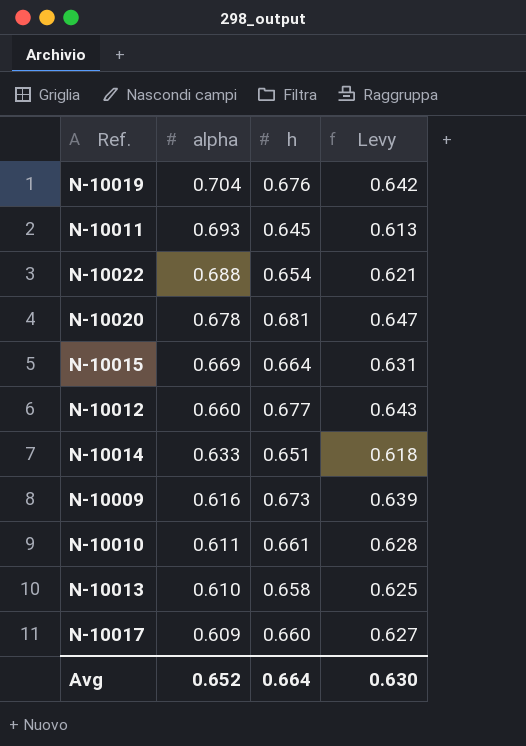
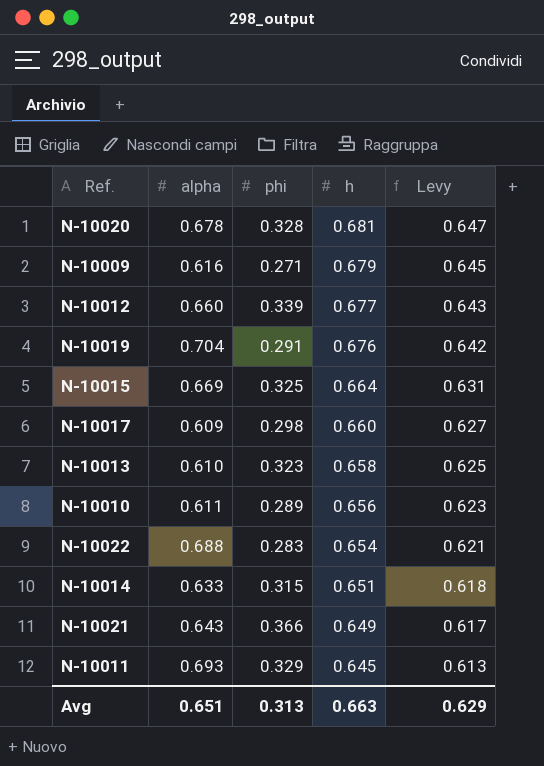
row order: alpha descending -> h descending
column phi | position: none -> 3
N-10009 | h: 0.673 -> 0.679
N-10009 | Levy: 0.639 -> 0.645
N-10010 | h: 0.661 -> 0.656
N-10010 | Levy: 0.628 -> 0.623
row N-10021: none -> 0.643 | 0.366 | 0.649 | 0.617
Avg | alpha: 0.652 -> 0.651
Avg | h: 0.664 -> 0.663
Avg | Levy: 0.630 -> 0.629

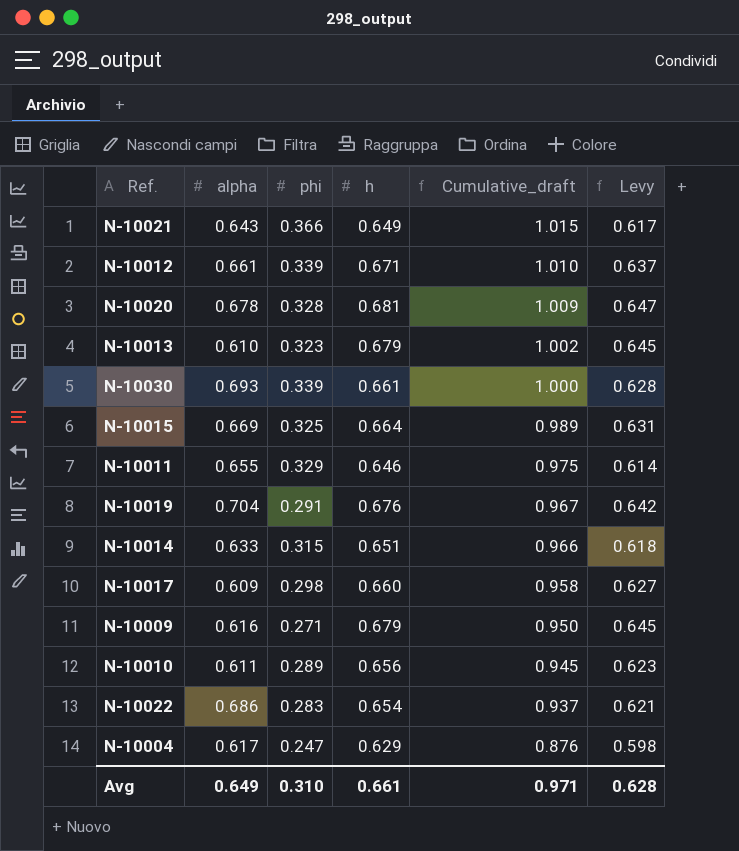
row order: h descending -> Cumulative_draft descending
column Cumulative_draft | formula: none -> [phi] + [h]
N-10012 | alpha: 0.660 -> 0.661
N-10012 | h: 0.677 -> 0.671
N-10012 | Levy: 0.643 -> 0.637
N-10013 | h: 0.658 -> 0.679
N-10013 | Levy: 0.625 -> 0.645
row N-10030: none -> 0.693 | 0.339 | 0.661 | 1.000 | 0.628
N-10011 | alpha: 0.693 -> 0.655
N-10011 | h: 0.645 -> 0.646
N-10011 | Levy: 0.613 -> 0.614
N-10022 | alpha: 0.688 -> 0.686
row N-10004: none -> 0.617 | 0.247 | 0.629 | 0.876 | 0.598
Avg | alpha: 0.651 -> 0.649
Avg | phi: 0.313 -> 0.310
Avg | h: 0.663 -> 0.661
Avg | Levy: 0.629 -> 0.628

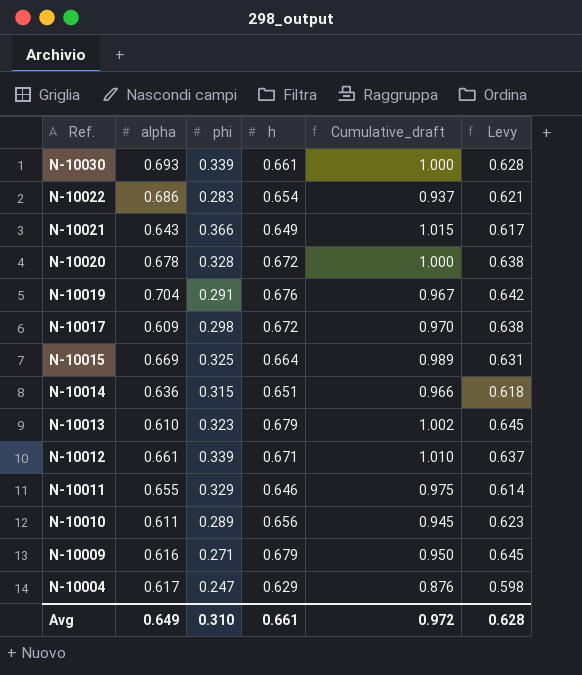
row order: Cumulative_draft descending -> Ref. descending
N-10020 | h: 0.681 -> 0.672
N-10020 | Cumulative_draft: 1.009 -> 1.000
N-10020 | Levy: 0.647 -> 0.638
N-10017 | h: 0.660 -> 0.672
N-10017 | Cumulative_draft: 0.958 -> 0.970
N-10017 | Levy: 0.627 -> 0.638
N-10014 | alpha: 0.633 -> 0.636
Avg | Cumulative_draft: 0.971 -> 0.972

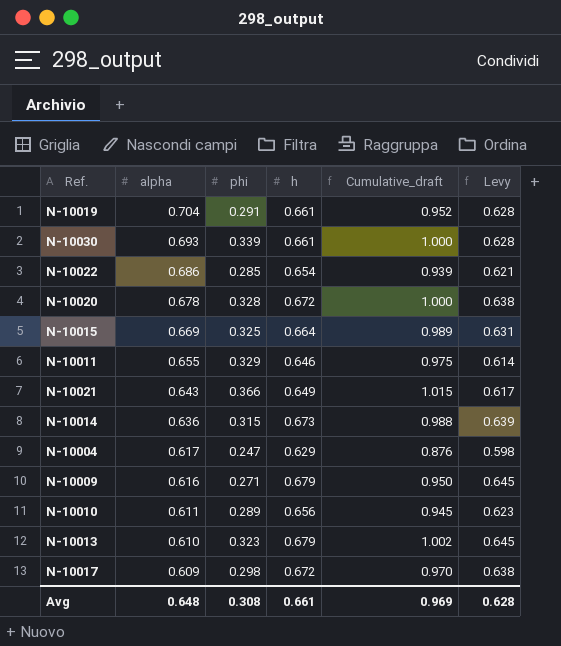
row order: Ref. descending -> alpha descending
row N-10012: 0.661 | 0.339 | 0.671 | 1.010 | 0.637 -> none
N-10019 | h: 0.676 -> 0.661
N-10019 | Cumulative_draft: 0.967 -> 0.952
N-10019 | Levy: 0.642 -> 0.628
N-10022 | phi: 0.283 -> 0.285
N-10022 | Cumulative_draft: 0.937 -> 0.939
N-10014 | h: 0.651 -> 0.673
N-10014 | Cumulative_draft: 0.966 -> 0.988
N-10014 | Levy: 0.618 -> 0.639
Avg | alpha: 0.649 -> 0.648
Avg | phi: 0.310 -> 0.308
Avg | Cumulative_draft: 0.972 -> 0.969

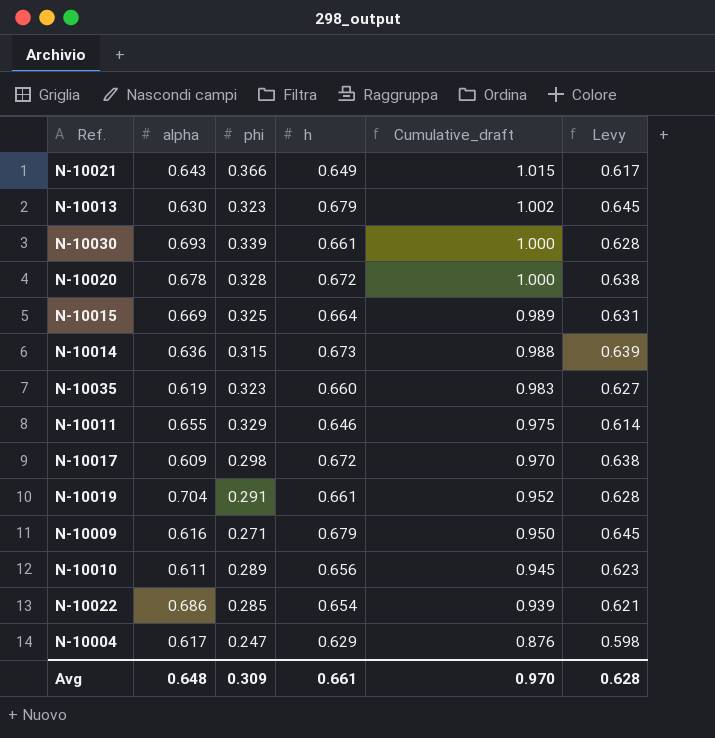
row order: alpha descending -> Cumulative_draft descending
N-10013 | alpha: 0.610 -> 0.630
row N-10035: none -> 0.619 | 0.323 | 0.660 | 0.983 | 0.627
Avg | phi: 0.308 -> 0.309
Avg | Cumulative_draft: 0.969 -> 0.970

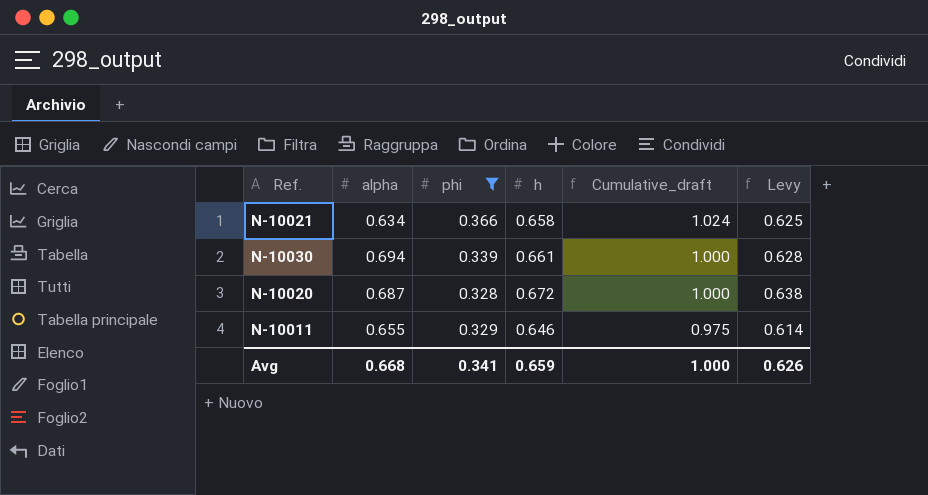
filter: none -> phi >= 0.328
N-10021 | alpha: 0.643 -> 0.634
N-10021 | h: 0.649 -> 0.658
N-10021 | Cumulative_draft: 1.015 -> 1.024
N-10021 | Levy: 0.617 -> 0.625
N-10030 | alpha: 0.693 -> 0.694
N-10020 | alpha: 0.678 -> 0.687
Avg | alpha: 0.648 -> 0.668
Avg | phi: 0.309 -> 0.341
Avg | h: 0.661 -> 0.659
Avg | Cumulative_draft: 0.970 -> 1.000
Avg | Levy: 0.628 -> 0.626

